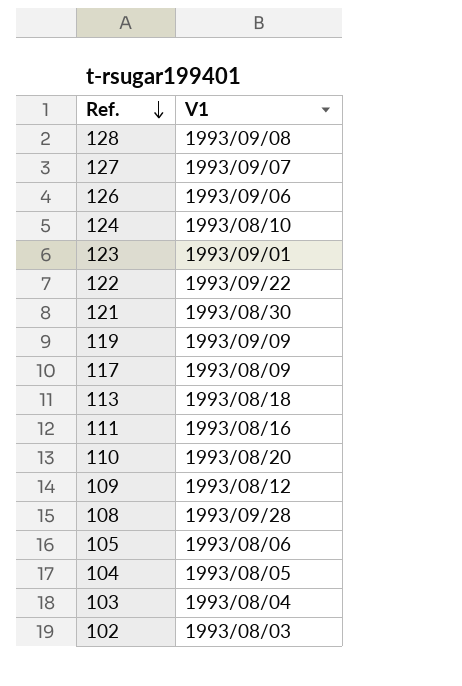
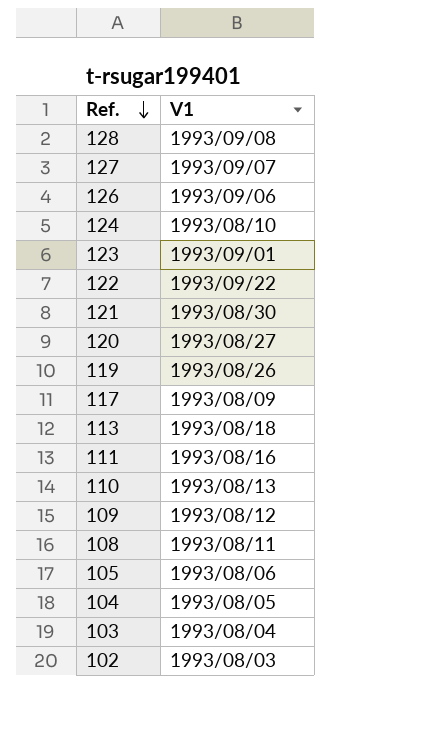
row 120: none -> 1993/08/27
119 | V1: 1993/09/09 -> 1993/08/26
110 | V1: 1993/08/20 -> 1993/08/13
108 | V1: 1993/09/28 -> 1993/08/11

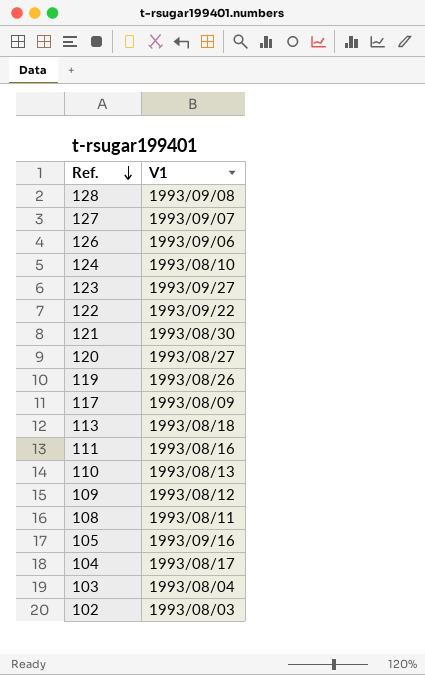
123 | V1: 1993/09/01 -> 1993/09/27
105 | V1: 1993/08/06 -> 1993/09/16
104 | V1: 1993/08/05 -> 1993/08/17

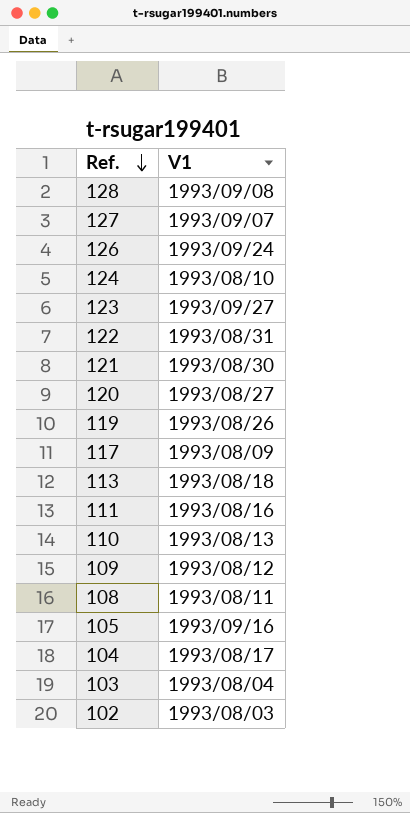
126 | V1: 1993/09/06 -> 1993/09/24
122 | V1: 1993/09/22 -> 1993/08/31

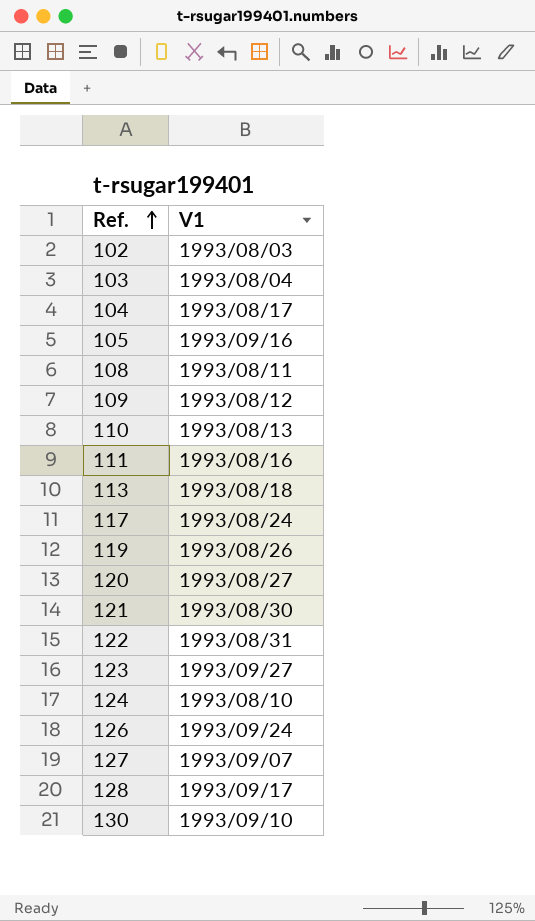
row order: Ref. descending -> Ref. ascending
117 | V1: 1993/08/09 -> 1993/08/24
128 | V1: 1993/09/08 -> 1993/09/17
row 130: none -> 1993/09/10

